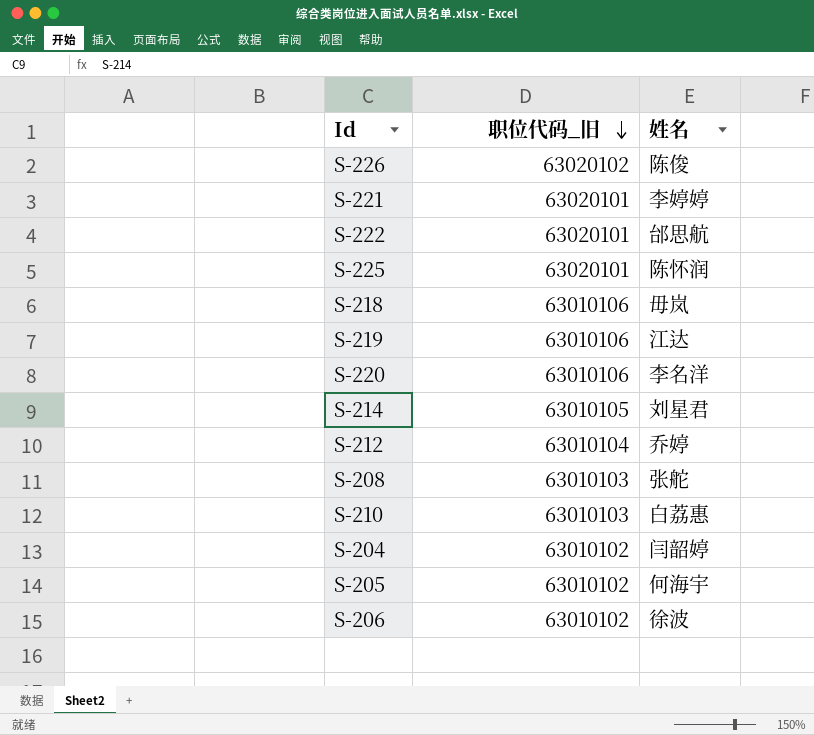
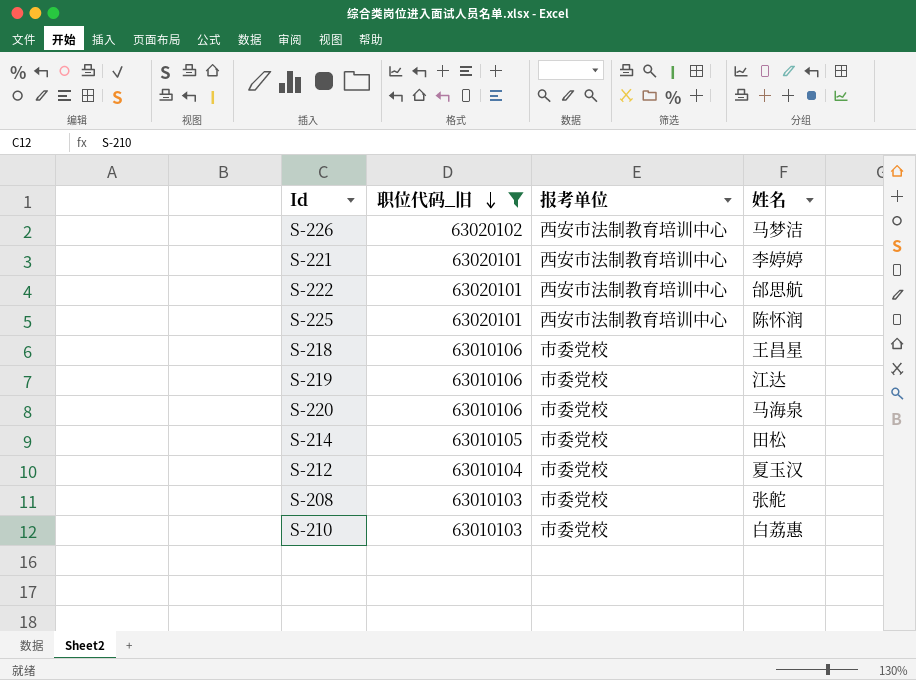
filter: none -> 职位代码_旧 != 63010102
column 报考单位 | position: none -> 3
S-226 | 姓名: 陈俊 -> 马梦洁
S-218 | 姓名: 毋岚 -> 王昌星
S-220 | 姓名: 李名洋 -> 马海泉
S-214 | 姓名: 刘星君 -> 田松
S-212 | 姓名: 乔婷 -> 夏玉汉

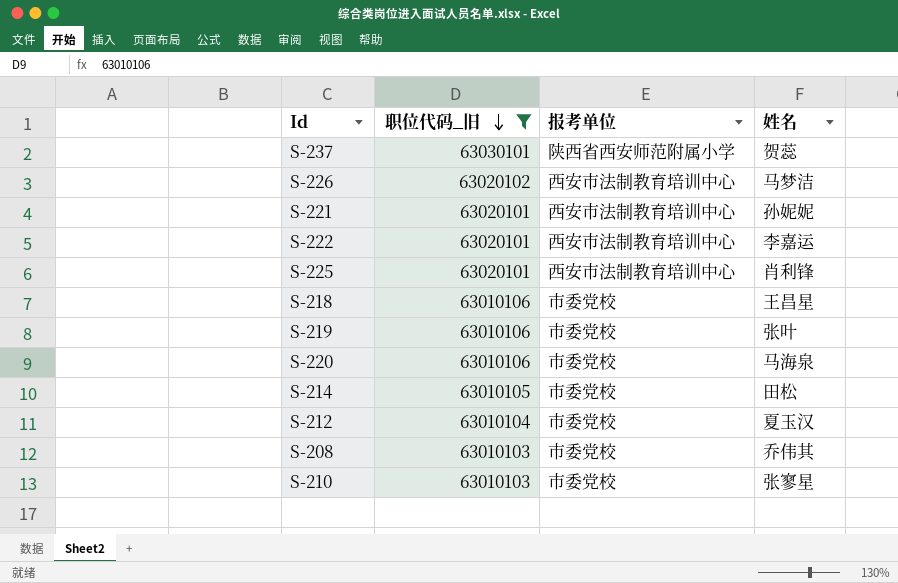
row S-237: none -> 63030101 | 陕西省西安师范附属小学 | 贺蕊
S-221 | 姓名: 李婷婷 -> 孙妮妮
S-222 | 姓名: 邰思航 -> 李嘉运
S-225 | 姓名: 陈怀润 -> 肖利锋
S-219 | 姓名: 江达 -> 张叶
S-208 | 姓名: 张舵 -> 乔伟其
S-210 | 姓名: 白荔惠 -> 张寥星

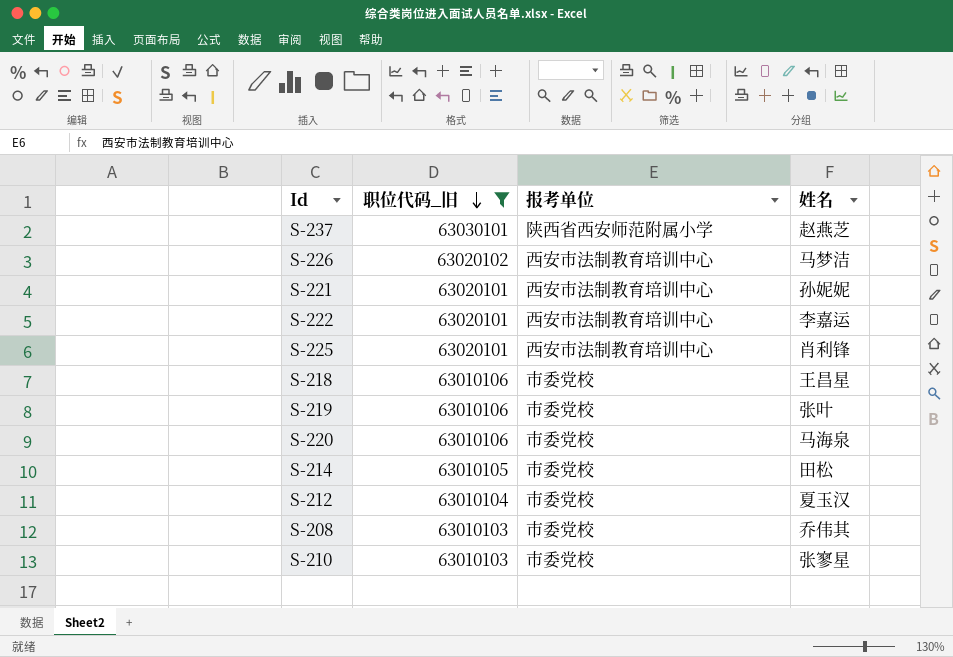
S-237 | 姓名: 贺蕊 -> 赵燕芝

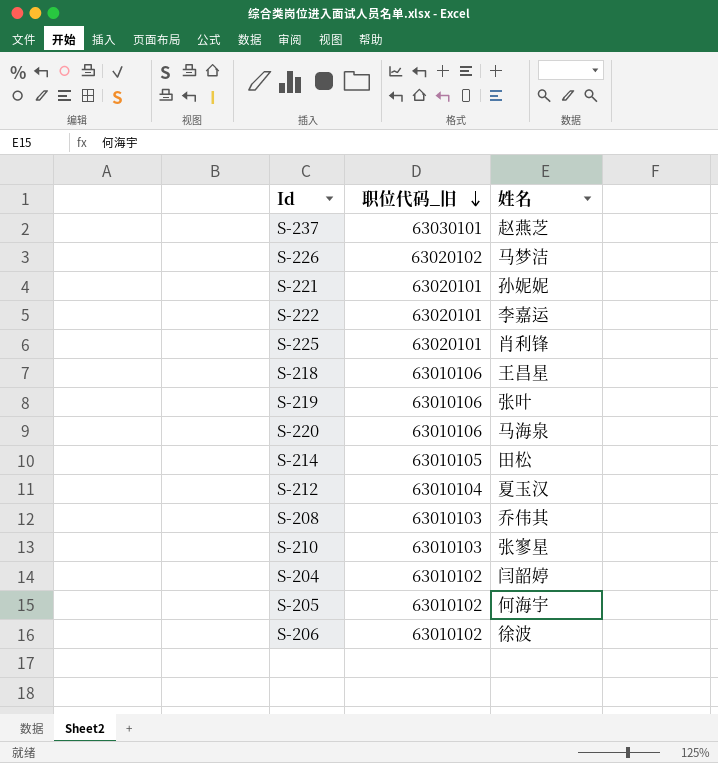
filter: 职位代码_旧 != 63010102 -> none
column 报考单位 | position: 3 -> none

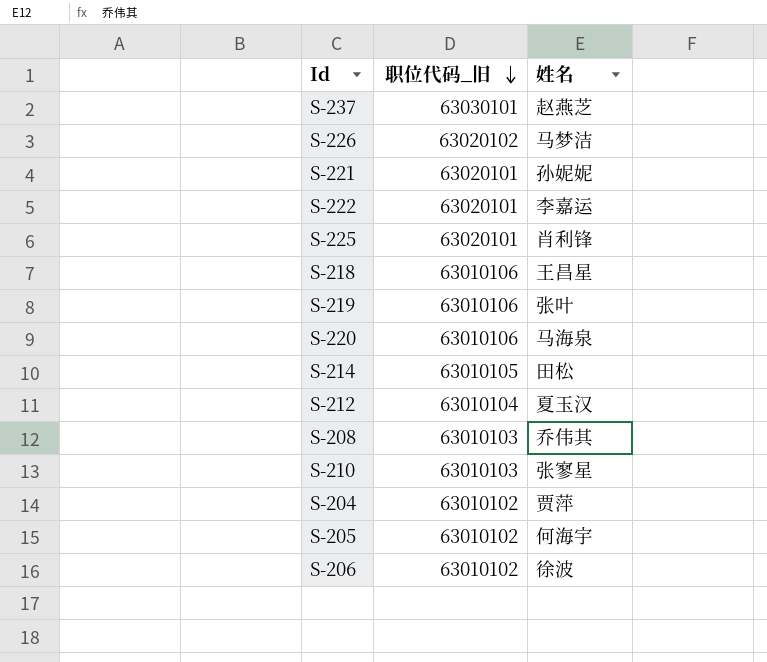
S-204 | 姓名: 闫韶婷 -> 贾萍

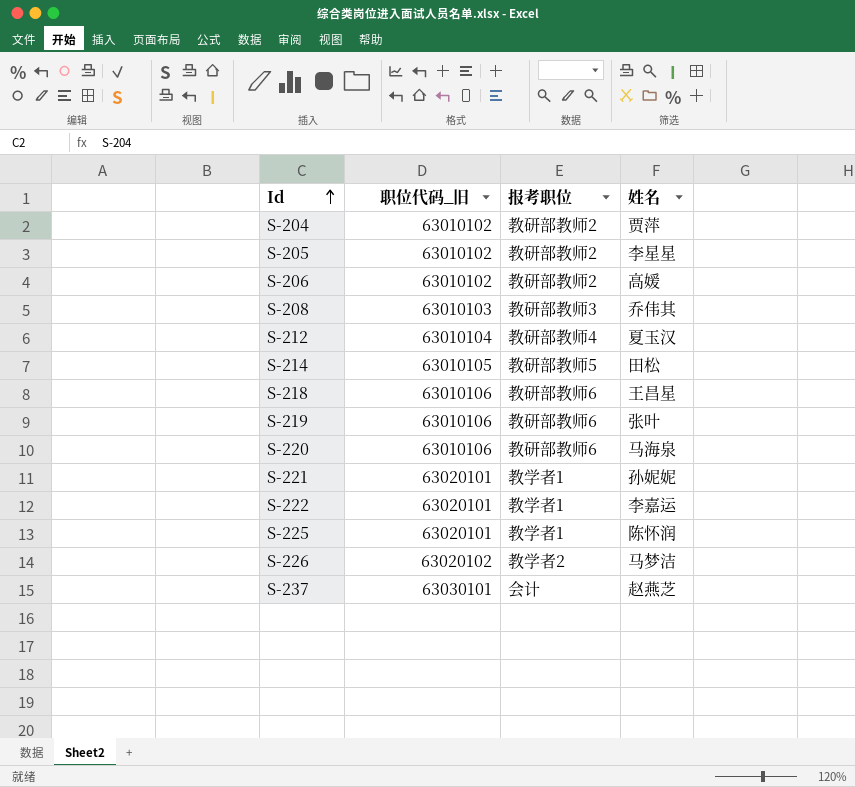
row order: 职位代码_旧 descending -> Id ascending
column 报考职位 | position: none -> 3
row S-210: 63010103 | 张寥星 -> none
S-205 | 姓名: 何海宇 -> 李星星
S-206 | 姓名: 徐波 -> 高媛
S-225 | 姓名: 肖利锋 -> 陈怀润

